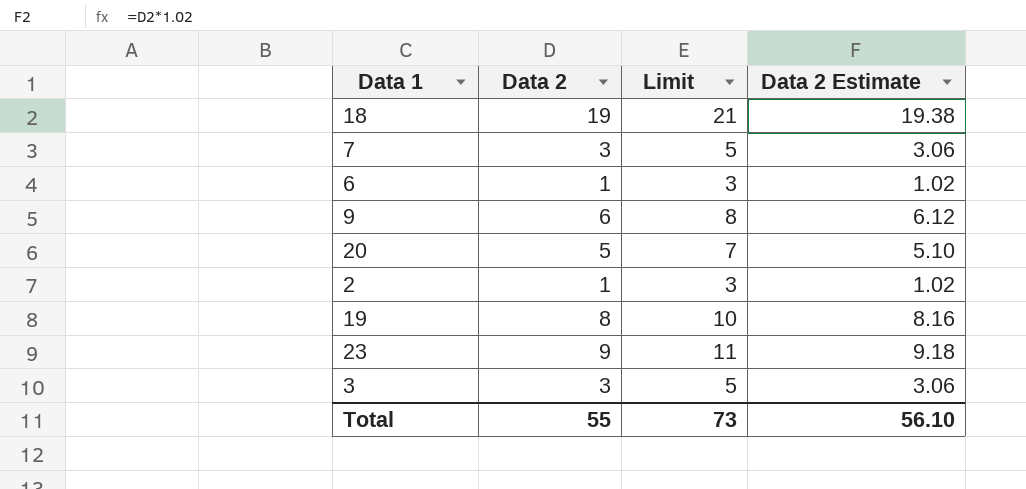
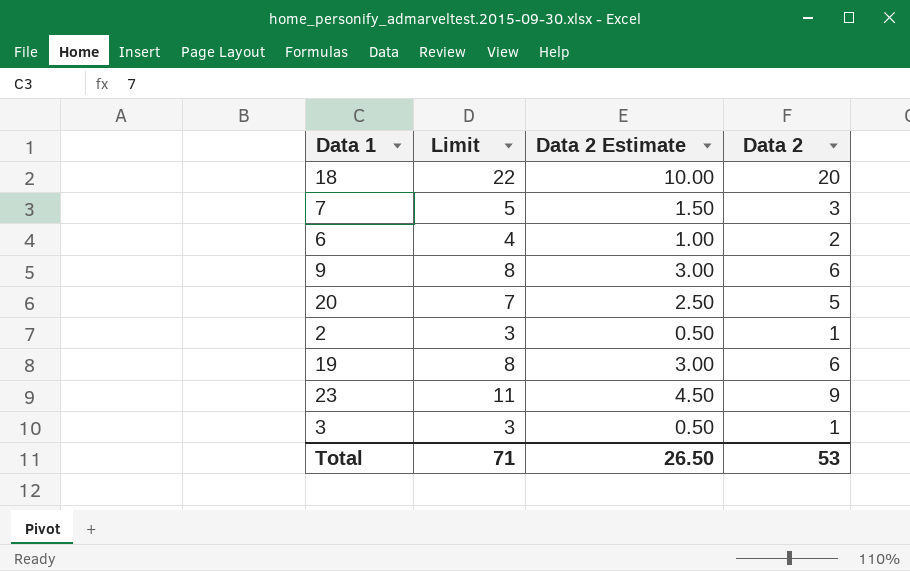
column Data 2 Estimate | formula: [Data 2] * 1.02 -> [Data 2] * 0.5
column Data 2 | position: 2 -> 4
18 | Limit: 21 -> 22
18 | Data 2: 19 -> 20
6 | Limit: 3 -> 4
6 | Data 2: 1 -> 2
19 | Limit: 10 -> 8
19 | Data 2: 8 -> 6
3 | Limit: 5 -> 3
3 | Data 2: 3 -> 1
Total | Limit: 73 -> 71
Total | Data 2 Estimate: 56.10 -> 26.50
Total | Data 2: 55 -> 53

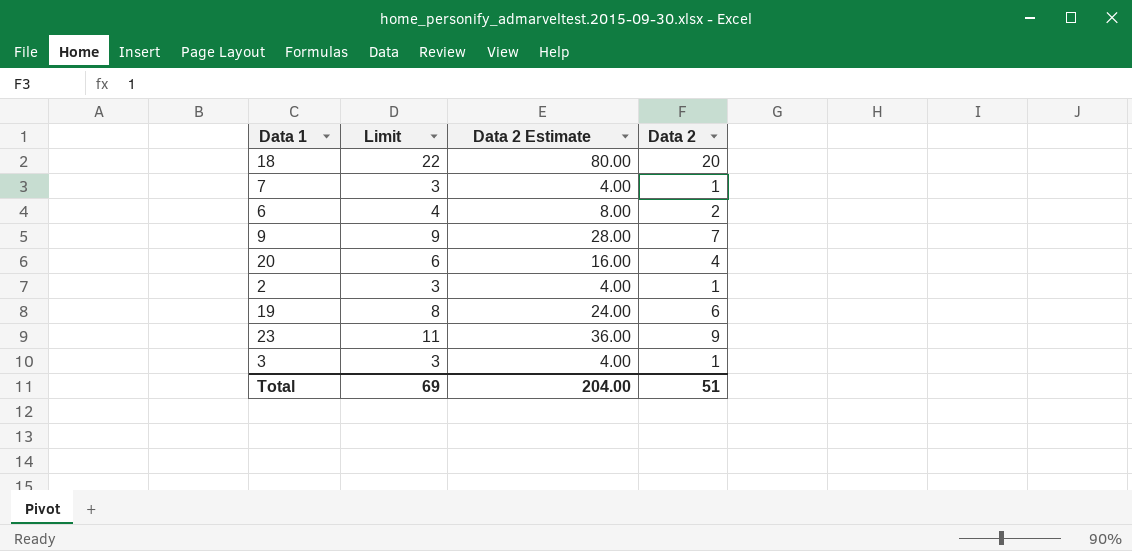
column Data 2 Estimate | formula: [Data 2] * 0.5 -> [Data 2] * 4
7 | Limit: 5 -> 3
7 | Data 2: 3 -> 1
9 | Limit: 8 -> 9
9 | Data 2: 6 -> 7
20 | Limit: 7 -> 6
20 | Data 2: 5 -> 4
Total | Limit: 71 -> 69
Total | Data 2 Estimate: 26.50 -> 204.00
Total | Data 2: 53 -> 51

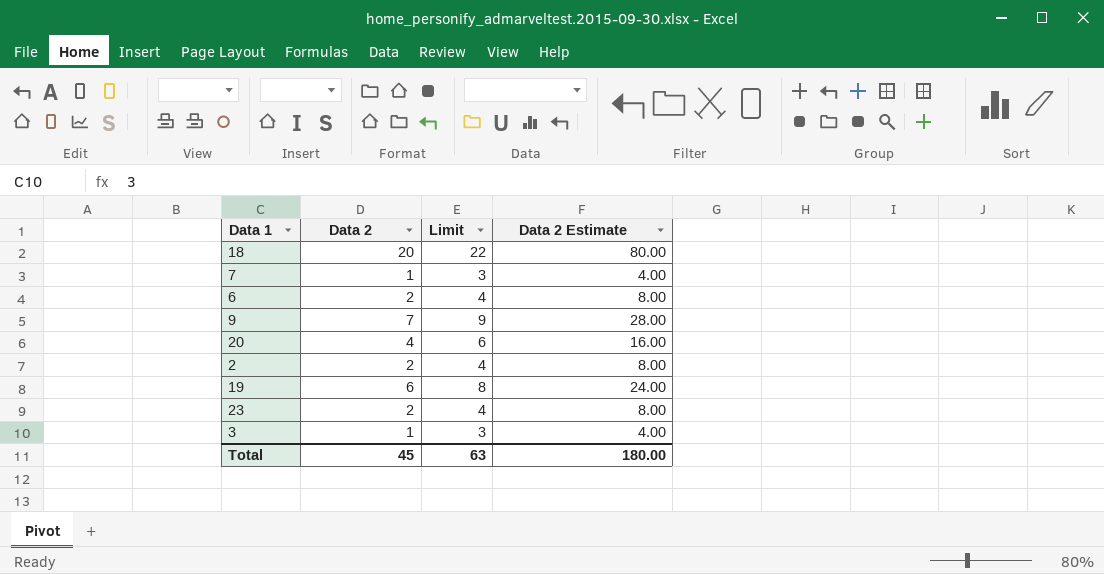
column Data 2 | position: 4 -> 2
2 | Data 2: 1 -> 2
2 | Limit: 3 -> 4
2 | Data 2 Estimate: 4.00 -> 8.00
23 | Data 2: 9 -> 2
23 | Limit: 11 -> 4
23 | Data 2 Estimate: 36.00 -> 8.00
Total | Data 2: 51 -> 45
Total | Limit: 69 -> 63
Total | Data 2 Estimate: 204.00 -> 180.00

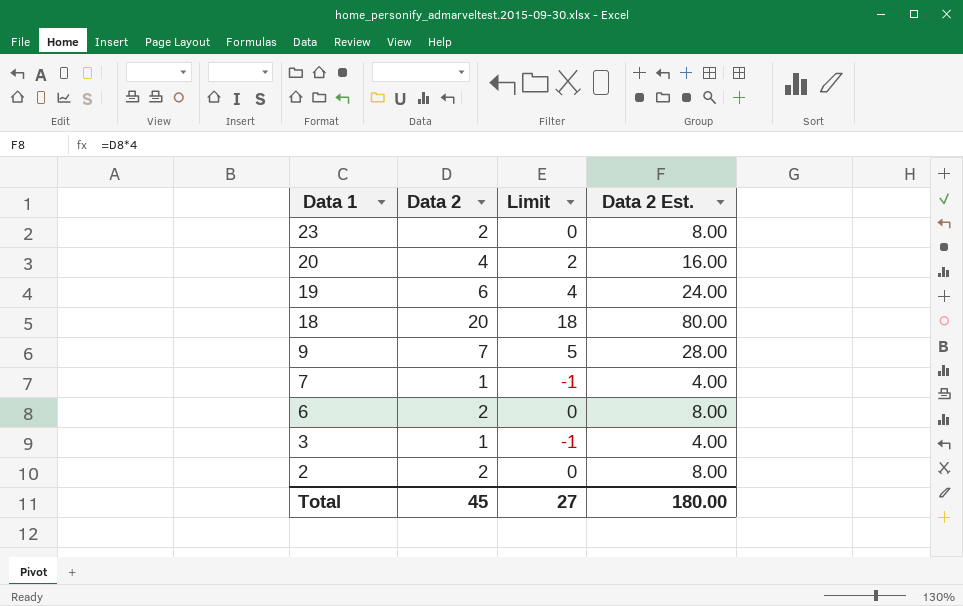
row order: none -> Data 1 descending
column Limit | formula: [Data 2] + 2 -> [Data 2] - 2
column name: Data 2 Estimate -> Data 2 Est.
Total | Limit: 63 -> 27

